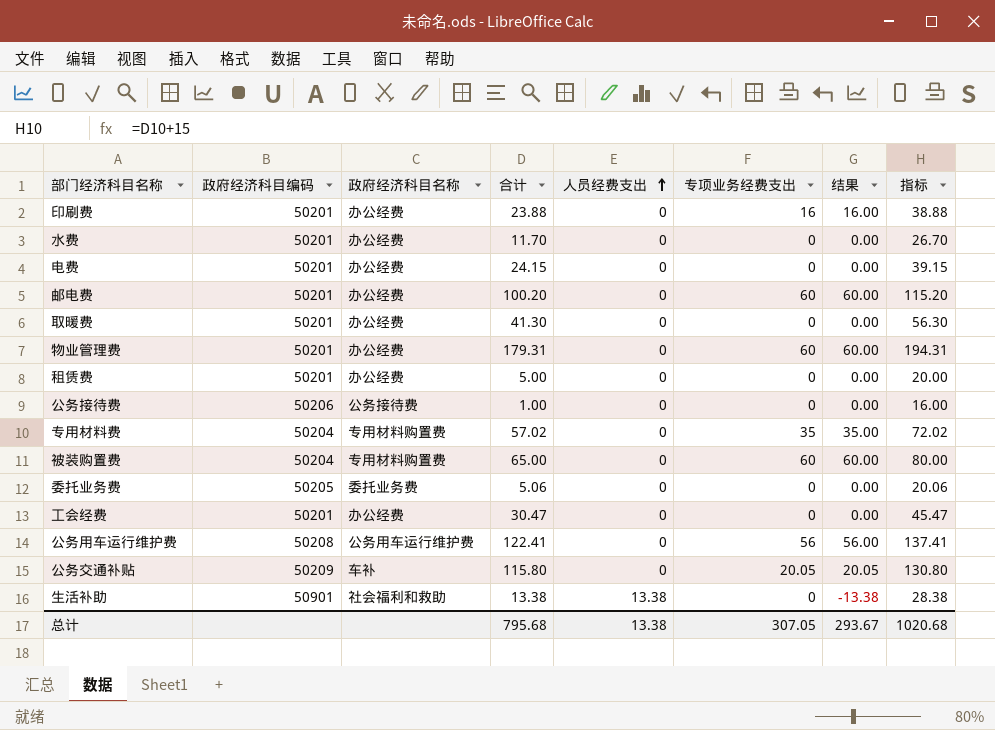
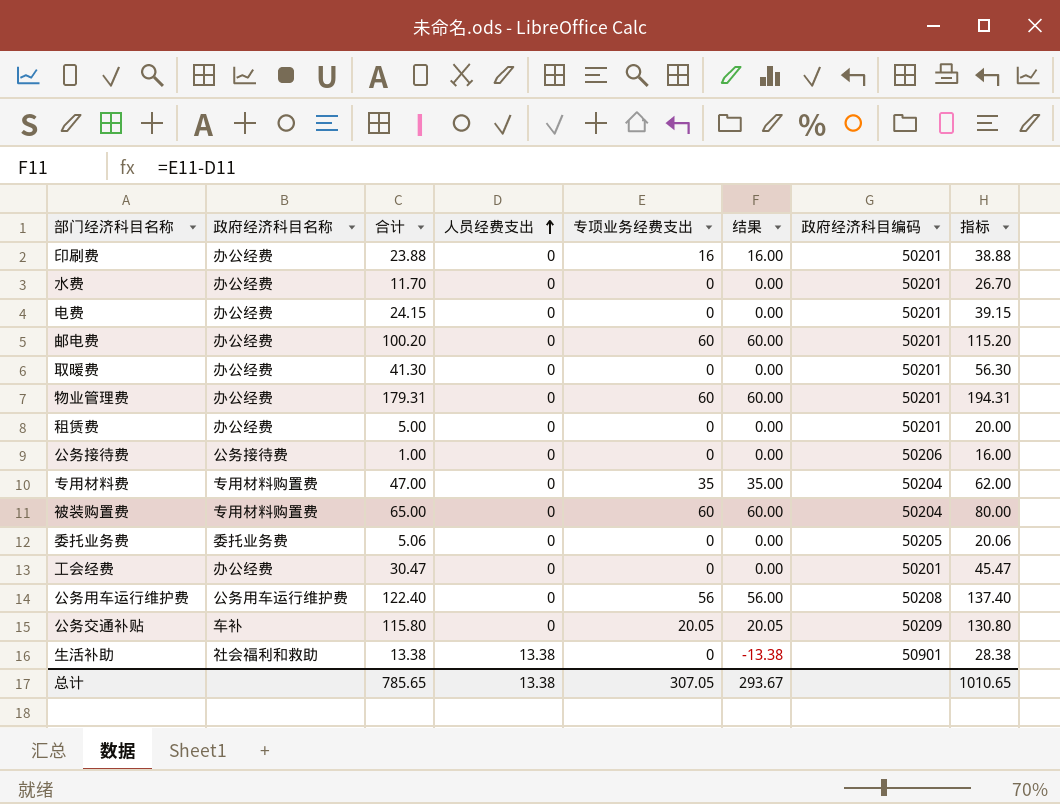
column 政府经济科目编码 | position: 2 -> 7
专用材料费 | 合计: 57.02 -> 47.00
专用材料费 | 指标: 72.02 -> 62.00
公务用车运行维护费 | 合计: 122.41 -> 122.40
公务用车运行维护费 | 指标: 137.41 -> 137.40
总计 | 合计: 795.68 -> 785.65
总计 | 指标: 1020.68 -> 1010.65

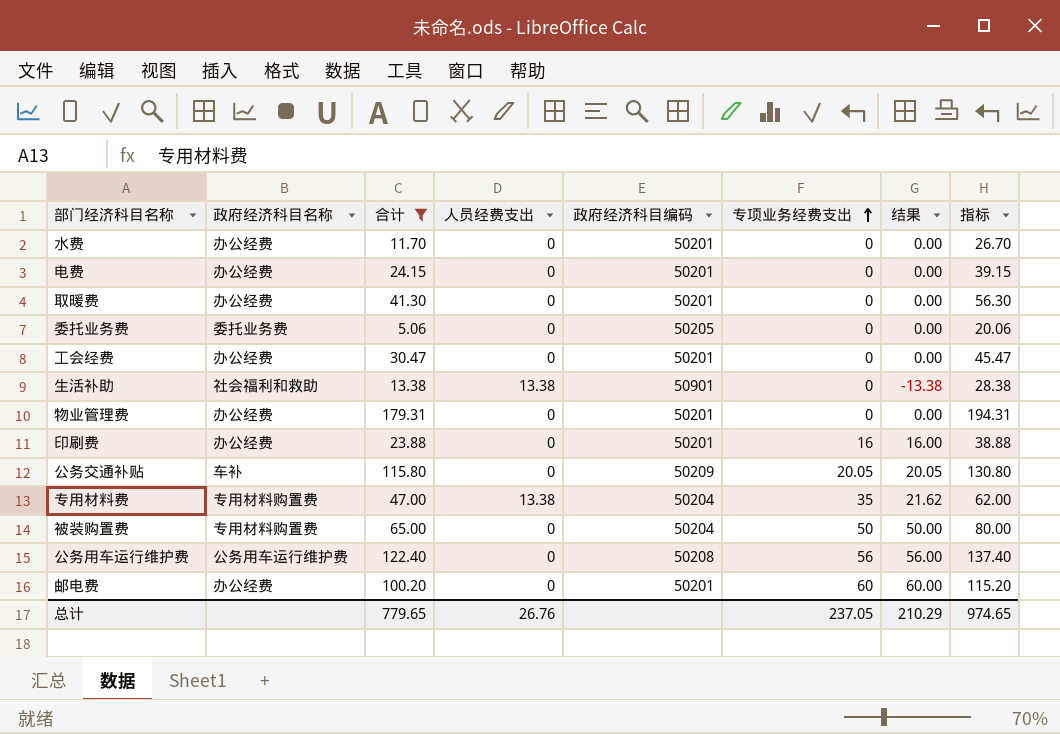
filter: none -> 合计 >= 5.06
row order: 人员经费支出 ascending -> 专项业务经费支出 ascending
column 政府经济科目编码 | position: 7 -> 5
物业管理费 | 专项业务经费支出: 60 -> 0
物业管理费 | 结果: 60.00 -> 0.00
专用材料费 | 人员经费支出: 0 -> 13.38
专用材料费 | 结果: 35.00 -> 21.62
被装购置费 | 专项业务经费支出: 60 -> 50
被装购置费 | 结果: 60.00 -> 50.00
总计 | 合计: 785.65 -> 779.65
总计 | 人员经费支出: 13.38 -> 26.76
总计 | 专项业务经费支出: 307.05 -> 237.05
总计 | 结果: 293.67 -> 210.29
总计 | 指标: 1010.65 -> 974.65

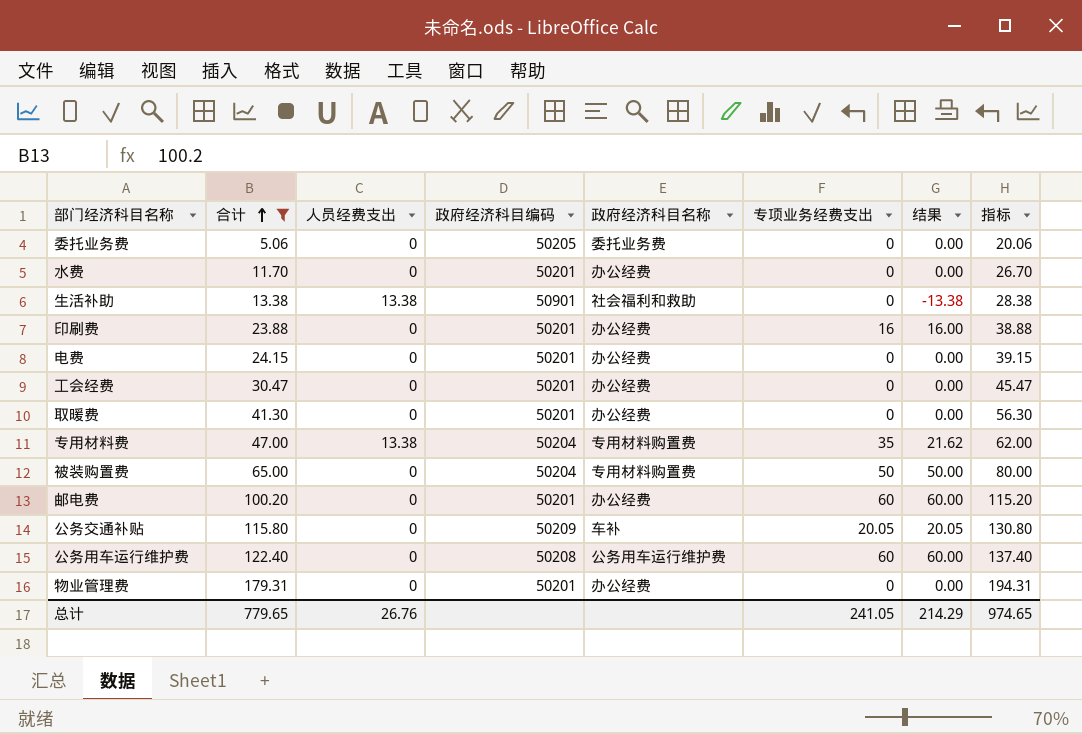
row order: 专项业务经费支出 ascending -> 合计 ascending
column 政府经济科目名称 | position: 2 -> 5
公务用车运行维护费 | 专项业务经费支出: 56 -> 60
公务用车运行维护费 | 结果: 56.00 -> 60.00
总计 | 专项业务经费支出: 237.05 -> 241.05
总计 | 结果: 210.29 -> 214.29

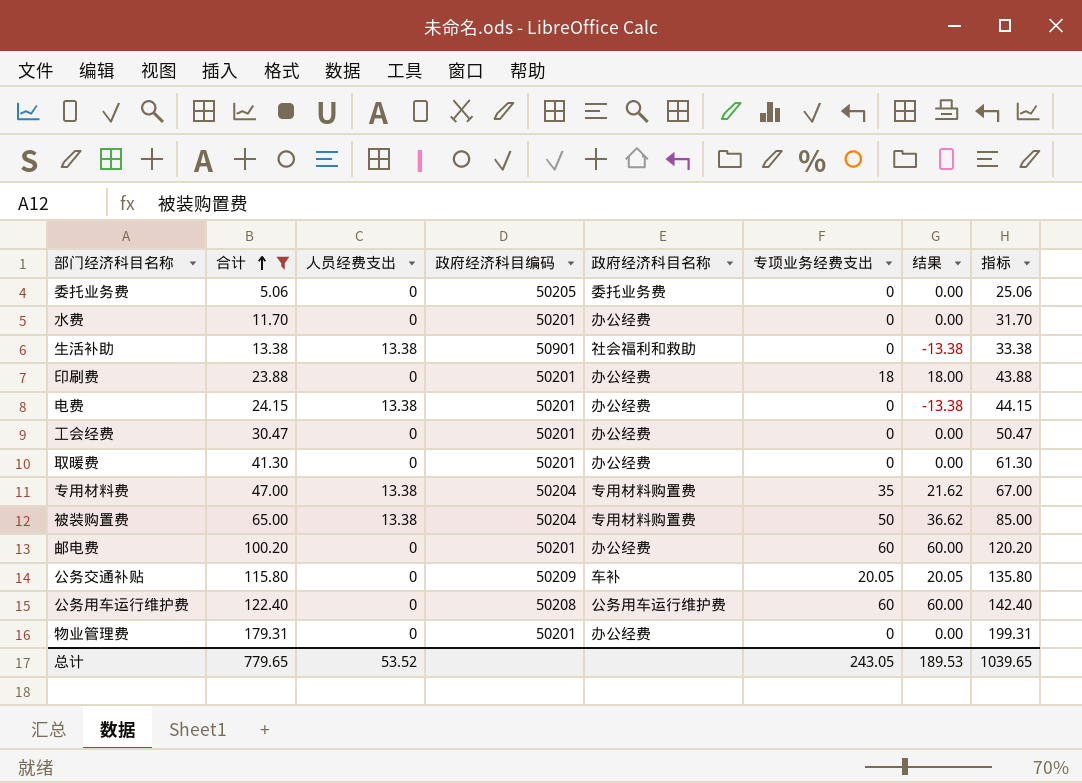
column 指标 | formula: [合计] + 15 -> [合计] + 20
印刷费 | 专项业务经费支出: 16 -> 18
印刷费 | 结果: 16.00 -> 18.00
电费 | 人员经费支出: 0 -> 13.38
电费 | 结果: 0.00 -> -13.38
被装购置费 | 人员经费支出: 0 -> 13.38
被装购置费 | 结果: 50.00 -> 36.62
总计 | 人员经费支出: 26.76 -> 53.52
总计 | 专项业务经费支出: 241.05 -> 243.05
总计 | 结果: 214.29 -> 189.53
总计 | 指标: 974.65 -> 1039.65

